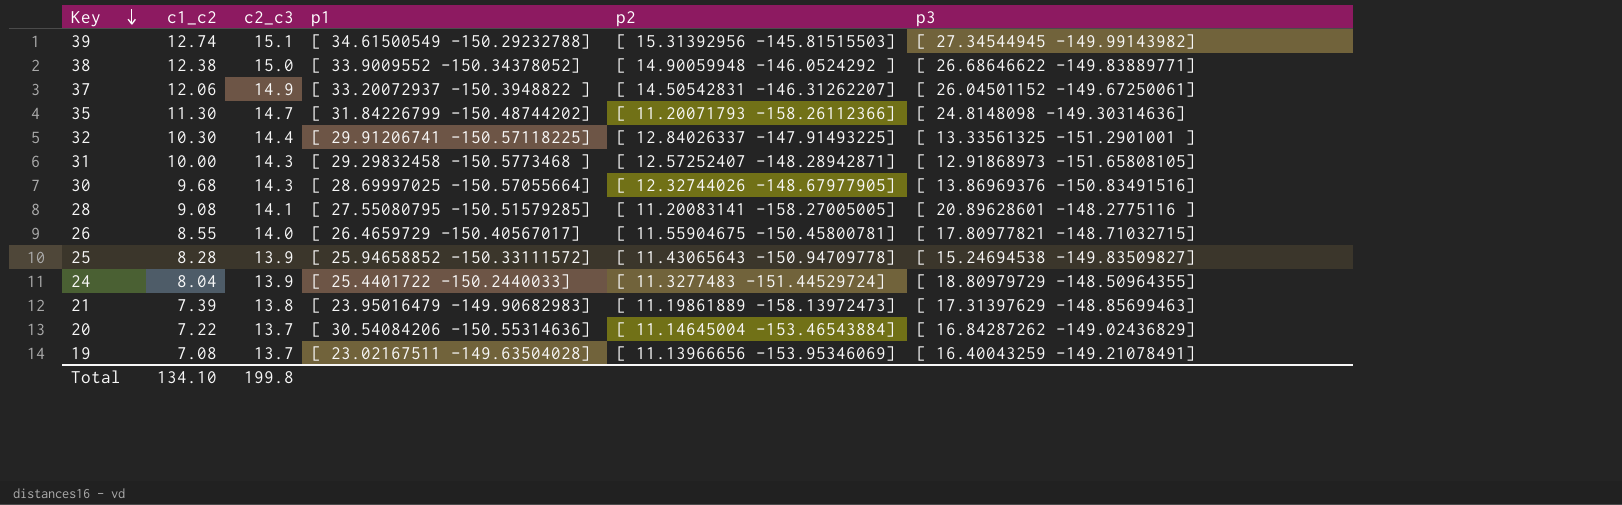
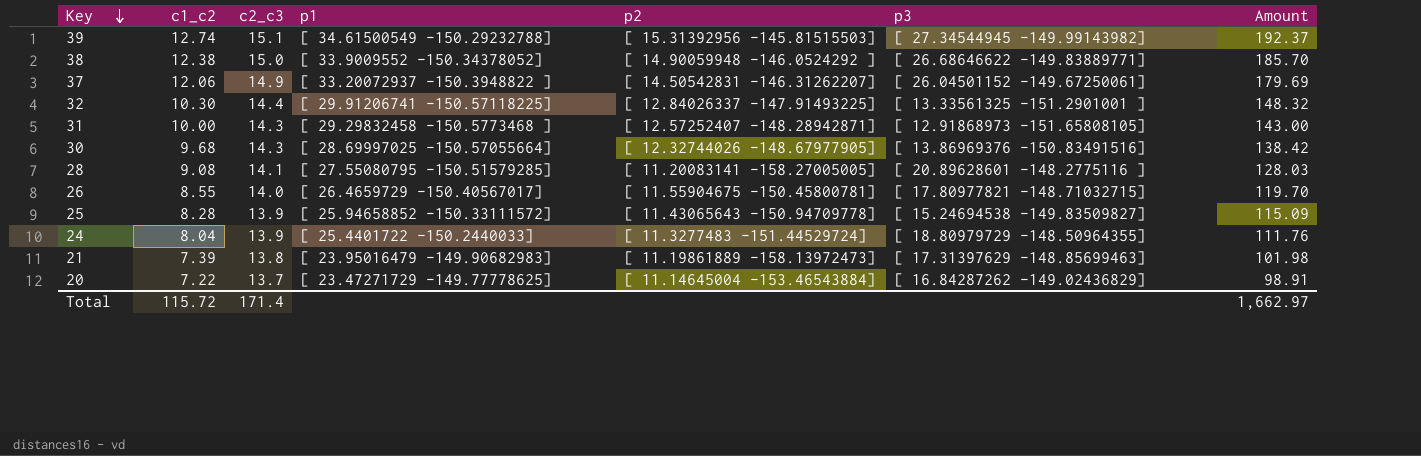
column Amount | formula: none -> [c1_c2] * [c2_c3]
row 35: 11.30 | 14.7 | [ 31.84226799 -150.48744202] | [ 11.20071793 -158.26112366] | [ 24.8148098 -149.30314636] -> none
row 19: 7.08 | 13.7 | [ 23.02167511 -149.63504028] | [ 11.13966656 -153.95346069] | [ 16.40043259 -149.21078491] -> none
20 | p1: [ 30.54084206 -150.55314636] -> [ 23.47271729 -149.77778625]
Total | c1_c2: 134.10 -> 115.72
Total | c2_c3: 199.8 -> 171.4

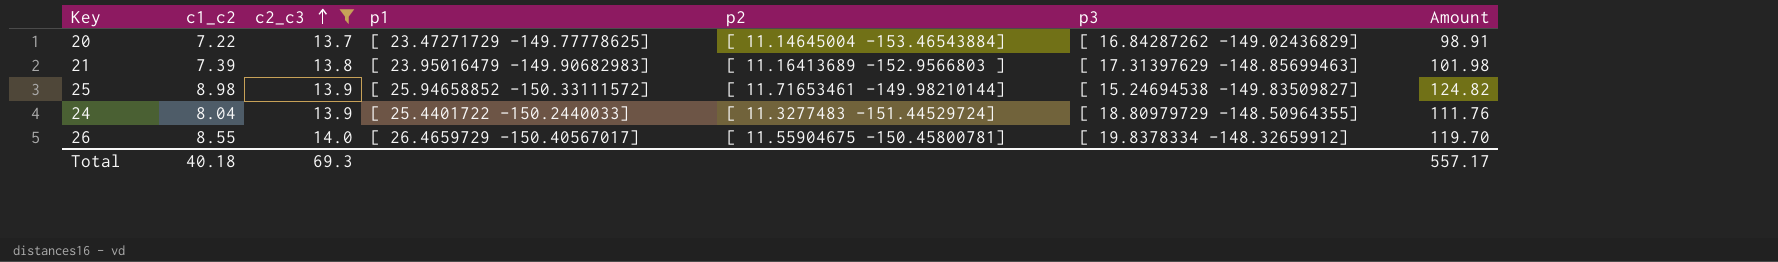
filter: none -> c2_c3 <= 14.0
row order: Key descending -> c2_c3 ascending
21 | p2: [ 11.19861889 -158.13972473] -> [ 11.16413689 -152.9566803 ]
25 | c1_c2: 8.28 -> 8.98
25 | p2: [ 11.43065643 -150.94709778] -> [ 11.71653461 -149.98210144]
25 | Amount: 115.09 -> 124.82
26 | p3: [ 17.80977821 -148.71032715] -> [ 19.8378334 -148.32659912]
Total | c1_c2: 115.72 -> 40.18
Total | c2_c3: 171.4 -> 69.3
Total | Amount: 1,662.97 -> 557.17

